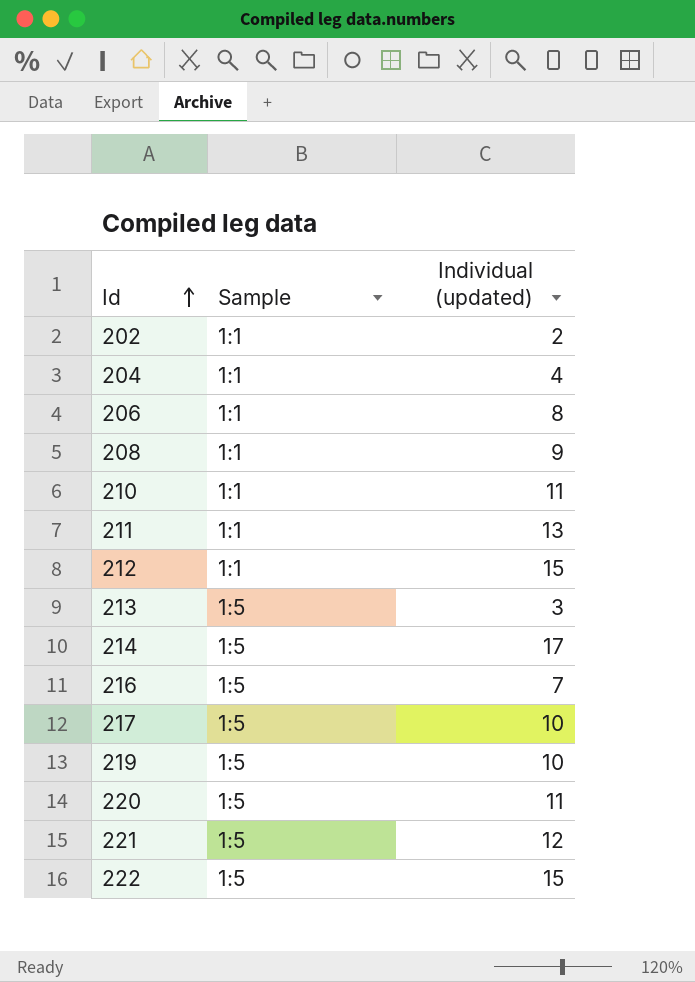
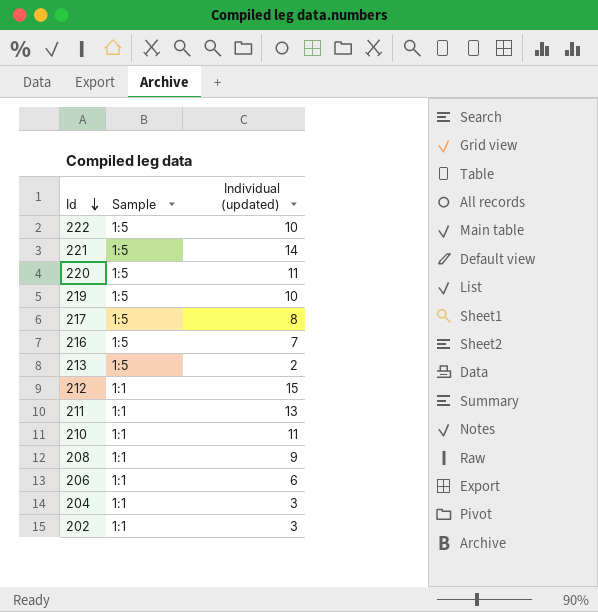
row order: Id ascending -> Id descending
row 214: 1:5 | 17 -> none
222 | Individual (updated): 15 -> 10
221 | Individual (updated): 12 -> 14
217 | Individual (updated): 10 -> 8
213 | Individual (updated): 3 -> 2
206 | Individual (updated): 8 -> 6
204 | Individual (updated): 4 -> 3
202 | Individual (updated): 2 -> 3

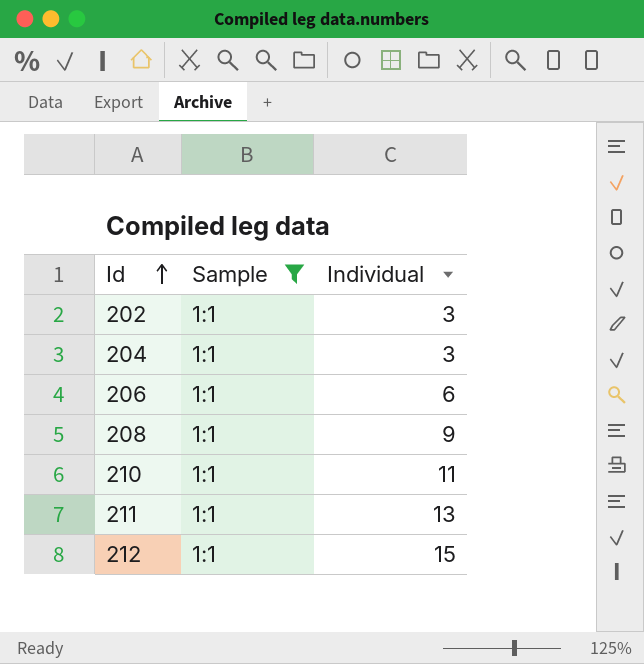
filter: none -> Sample = 1:1
row order: Id descending -> Id ascending
column name: Individual (updated) -> Individual

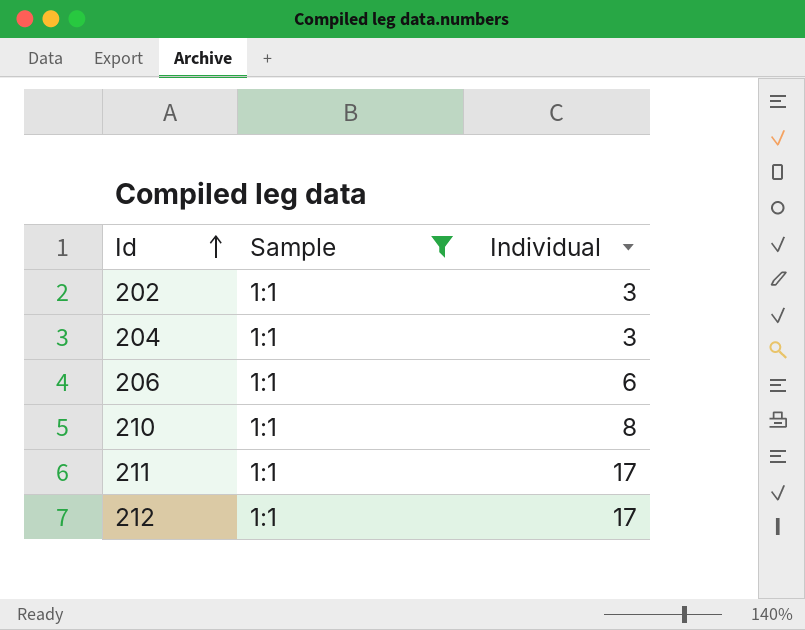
row 208: 1:1 | 9 -> none
210 | Individual: 11 -> 8
211 | Individual: 13 -> 17
212 | Individual: 15 -> 17

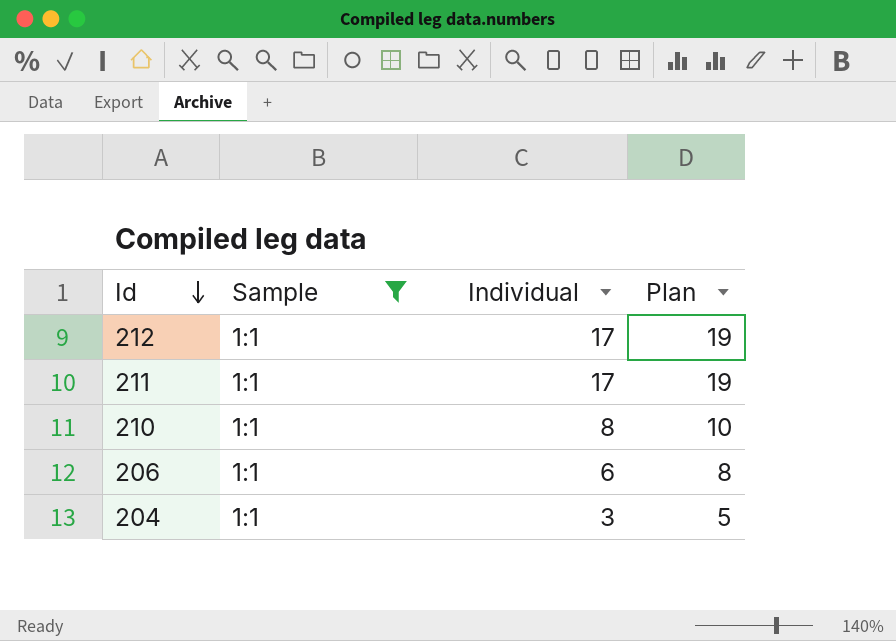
row order: Id ascending -> Id descending
column Plan | formula: none -> [Individual] + 2
row 202: 1:1 | 3 -> none

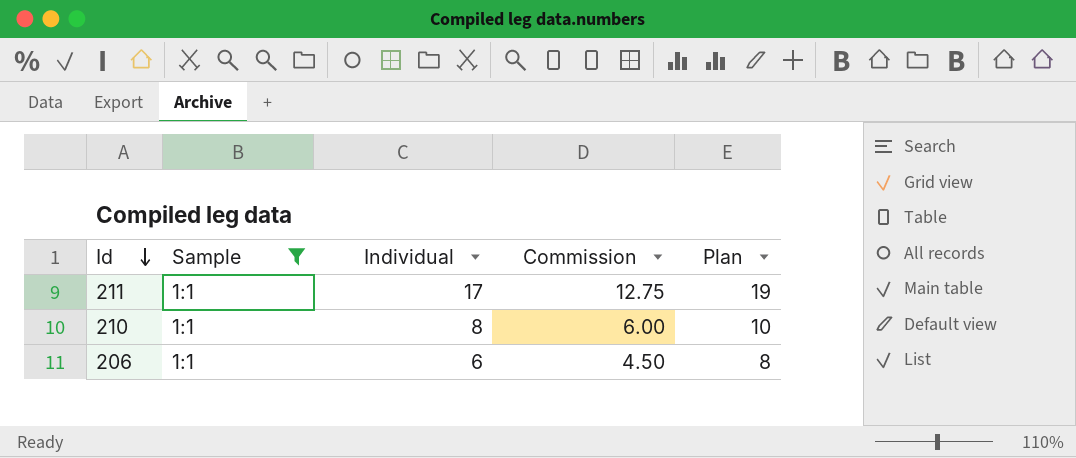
column Commission | formula: none -> [Individual] * 0.75
row 212: 1:1 | 17 | 19 -> none
row 204: 1:1 | 3 | 5 -> none

